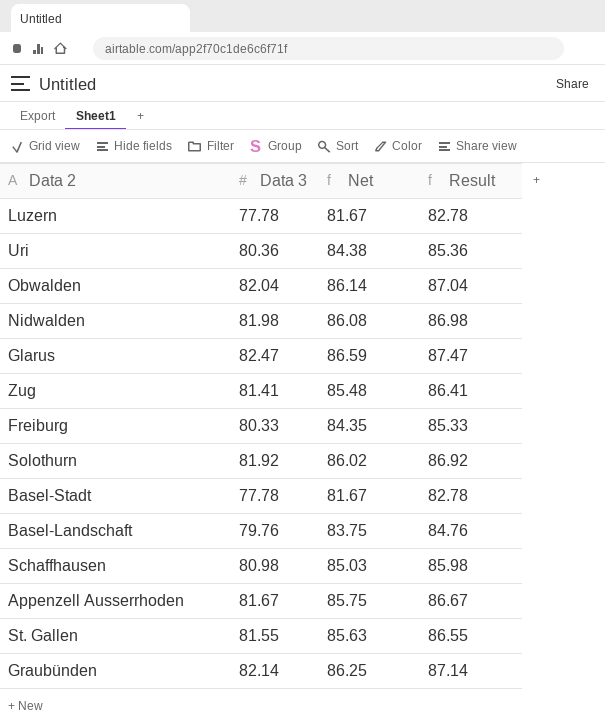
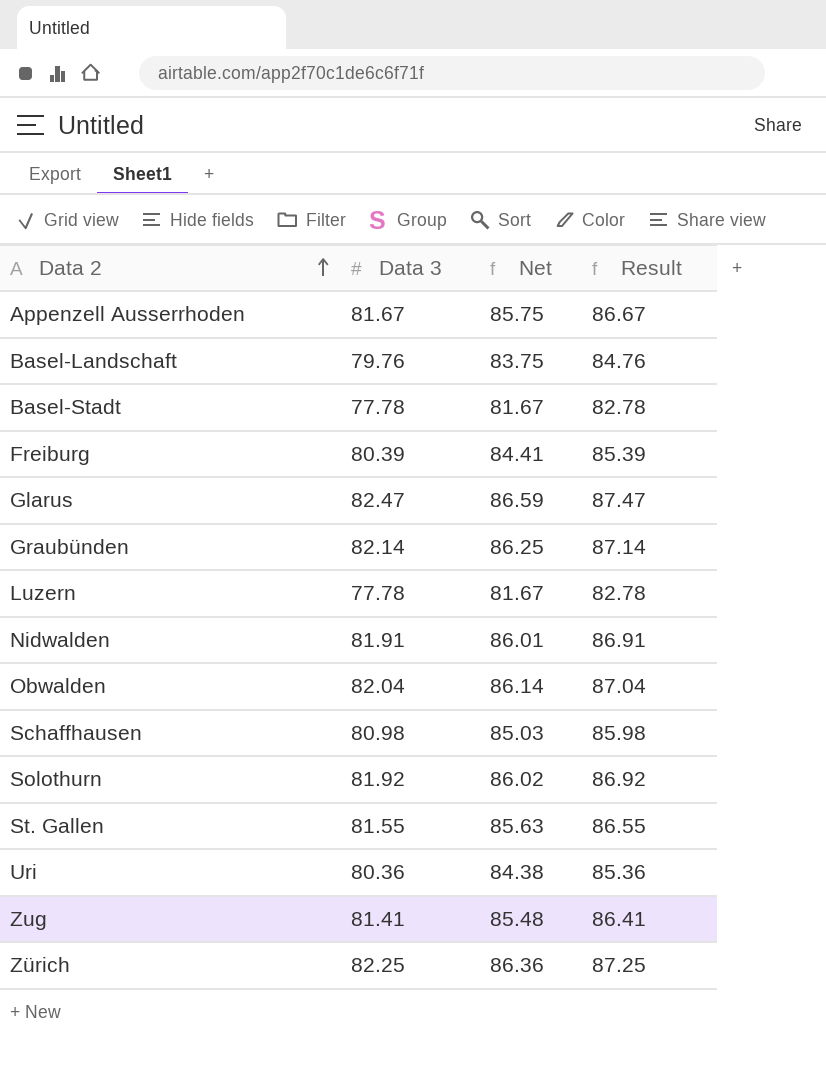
row order: none -> Data 2 ascending
Freiburg | Data 3: 80.33 -> 80.39
Freiburg | Net: 84.35 -> 84.41
Freiburg | Result: 85.33 -> 85.39
Nidwalden | Data 3: 81.98 -> 81.91
Nidwalden | Net: 86.08 -> 86.01
Nidwalden | Result: 86.98 -> 86.91
row Zürich: none -> 82.25 | 86.36 | 87.25

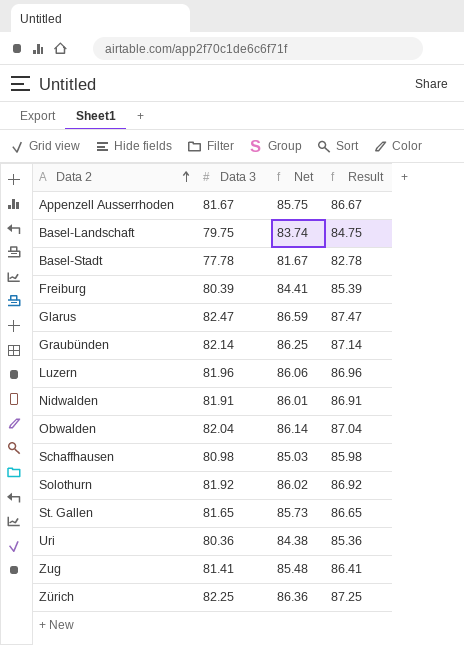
Basel-Landschaft | Data 3: 79.76 -> 79.75
Basel-Landschaft | Net: 83.75 -> 83.74
Basel-Landschaft | Result: 84.76 -> 84.75
Luzern | Data 3: 77.78 -> 81.96
Luzern | Net: 81.67 -> 86.06
Luzern | Result: 82.78 -> 86.96
St. Gallen | Data 3: 81.55 -> 81.65
St. Gallen | Net: 85.63 -> 85.73
St. Gallen | Result: 86.55 -> 86.65

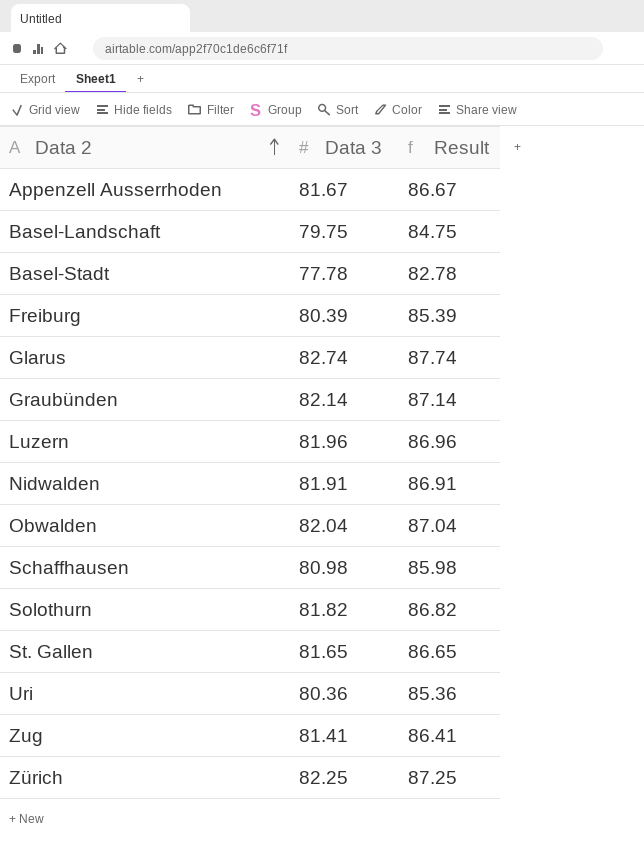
column Net | formula: [Data 3] * 1.05 -> none
Glarus | Data 3: 82.47 -> 82.74
Glarus | Result: 87.47 -> 87.74
Solothurn | Data 3: 81.92 -> 81.82
Solothurn | Result: 86.92 -> 86.82

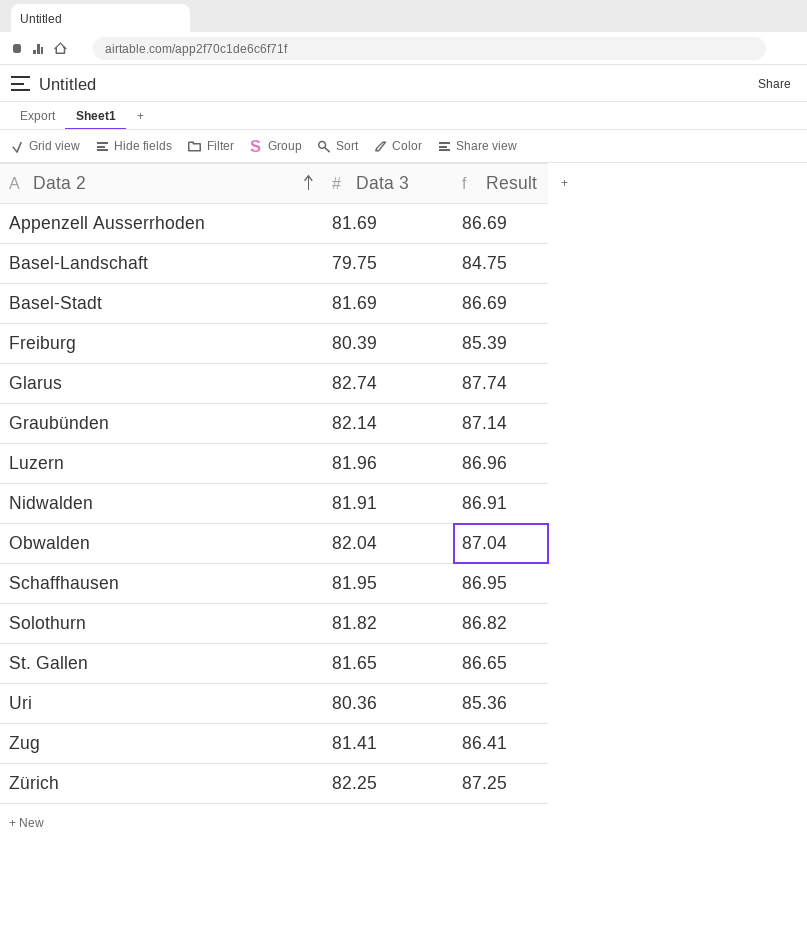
Appenzell Ausserrhoden | Data 3: 81.67 -> 81.69
Appenzell Ausserrhoden | Result: 86.67 -> 86.69
Basel-Stadt | Data 3: 77.78 -> 81.69
Basel-Stadt | Result: 82.78 -> 86.69
Schaffhausen | Data 3: 80.98 -> 81.95
Schaffhausen | Result: 85.98 -> 86.95

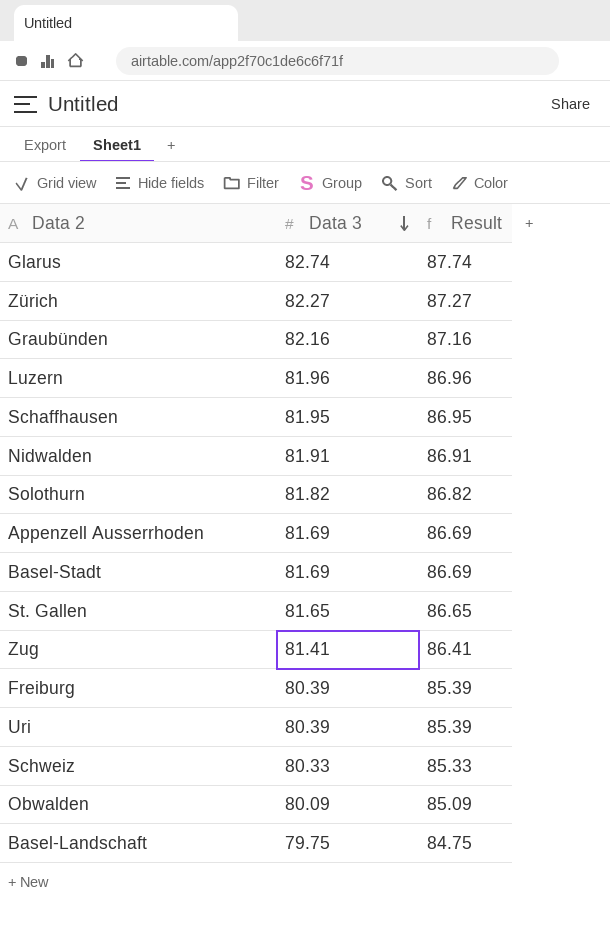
row order: Data 2 ascending -> Data 3 descending
Zürich | Data 3: 82.25 -> 82.27
Zürich | Result: 87.25 -> 87.27
Graubünden | Data 3: 82.14 -> 82.16
Graubünden | Result: 87.14 -> 87.16
Uri | Data 3: 80.36 -> 80.39
Uri | Result: 85.36 -> 85.39
row Schweiz: none -> 80.33 | 85.33
Obwalden | Data 3: 82.04 -> 80.09
Obwalden | Result: 87.04 -> 85.09

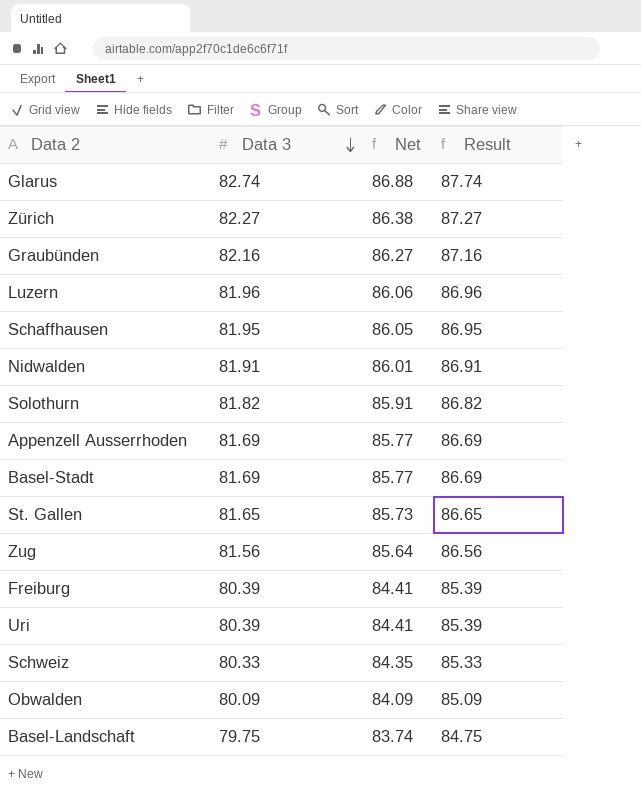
column Net | formula: none -> [Data 3] * 1.05
Zug | Data 3: 81.41 -> 81.56
Zug | Result: 86.41 -> 86.56

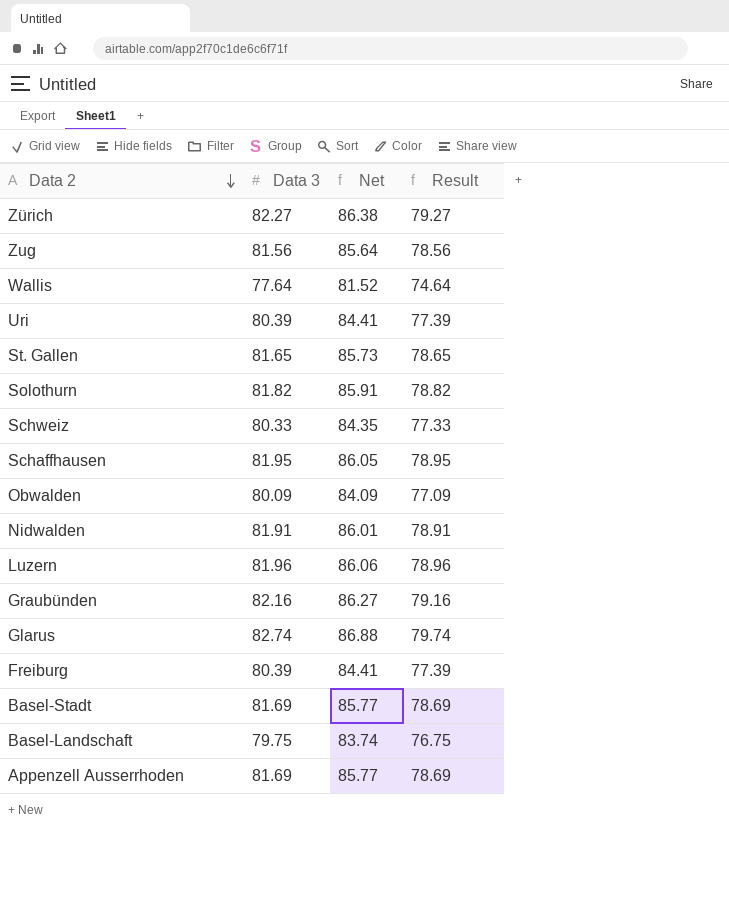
row order: Data 3 descending -> Data 2 descending
column Result | formula: [Data 3] + 5 -> [Data 3] - 3
row Wallis: none -> 77.64 | 81.52 | 74.64

